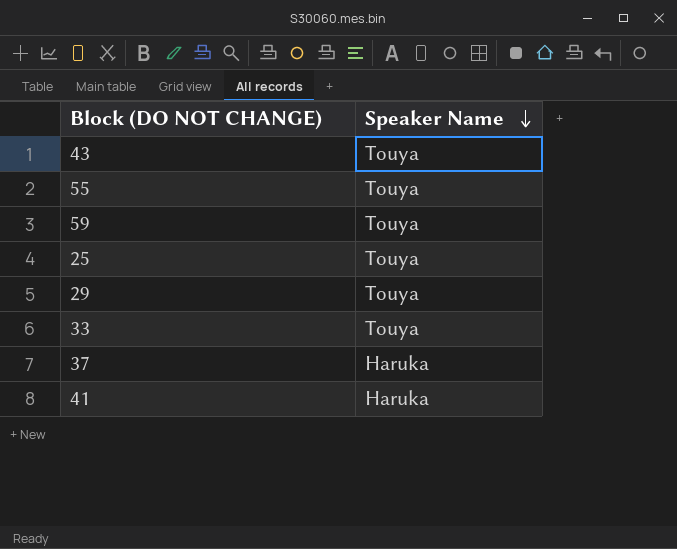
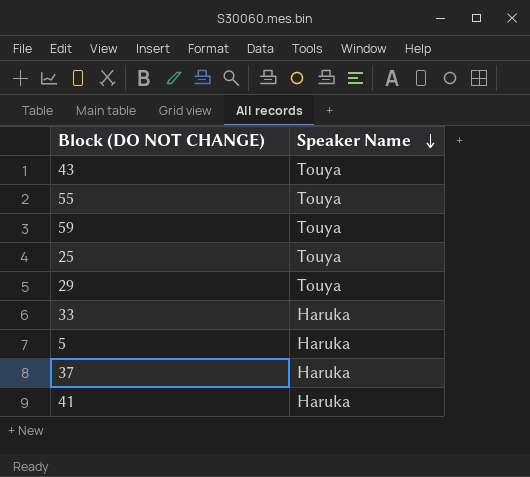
33 | Speaker Name: Touya -> Haruka
row 5: none -> Haruka

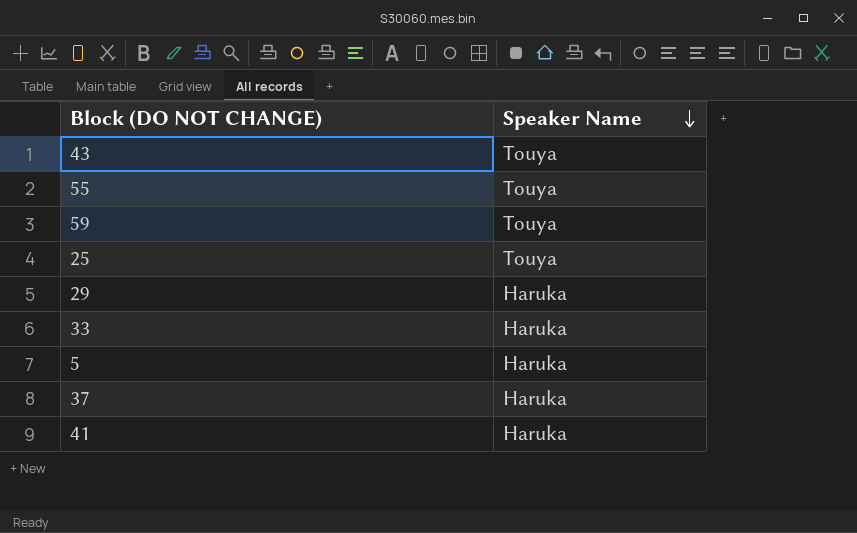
29 | Speaker Name: Touya -> Haruka

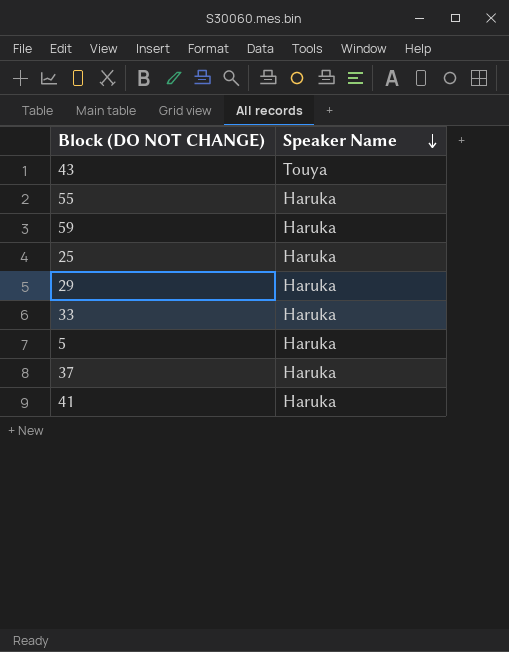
55 | Speaker Name: Touya -> Haruka
59 | Speaker Name: Touya -> Haruka
25 | Speaker Name: Touya -> Haruka

